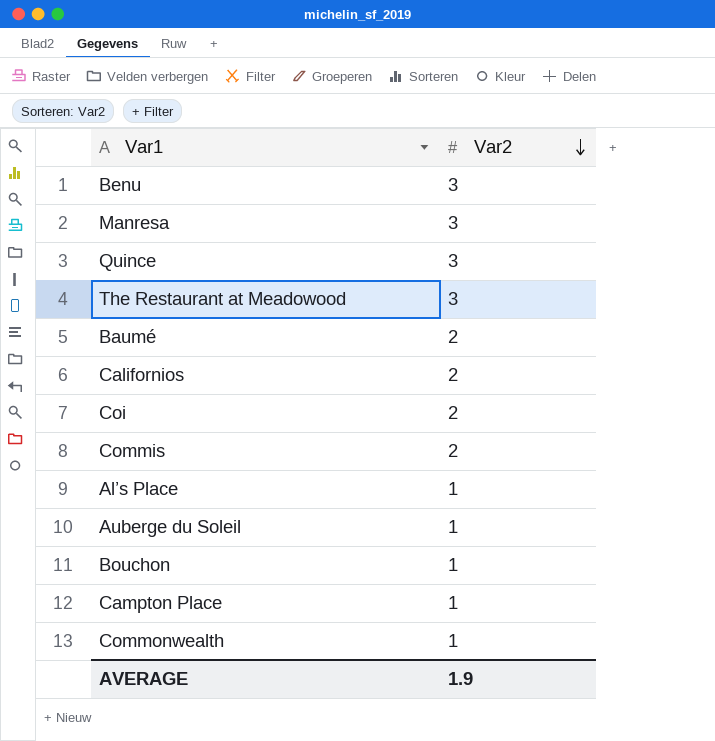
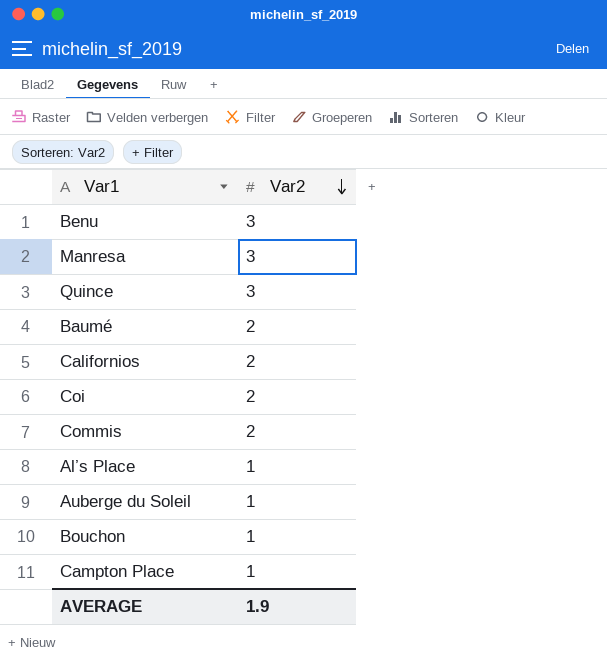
row The Restaurant at Meadowood: 3 -> none
row Commonwealth: 1 -> none

